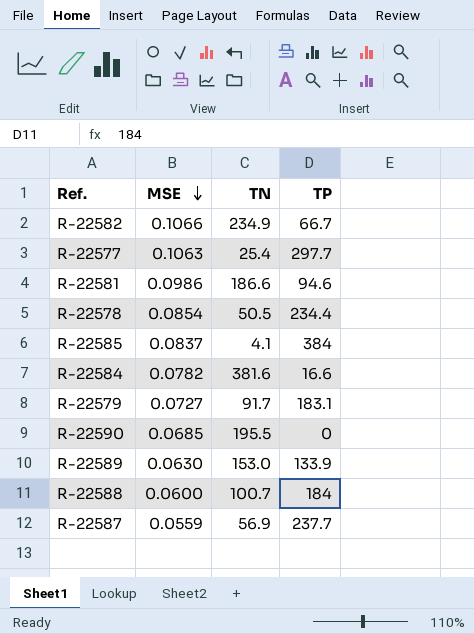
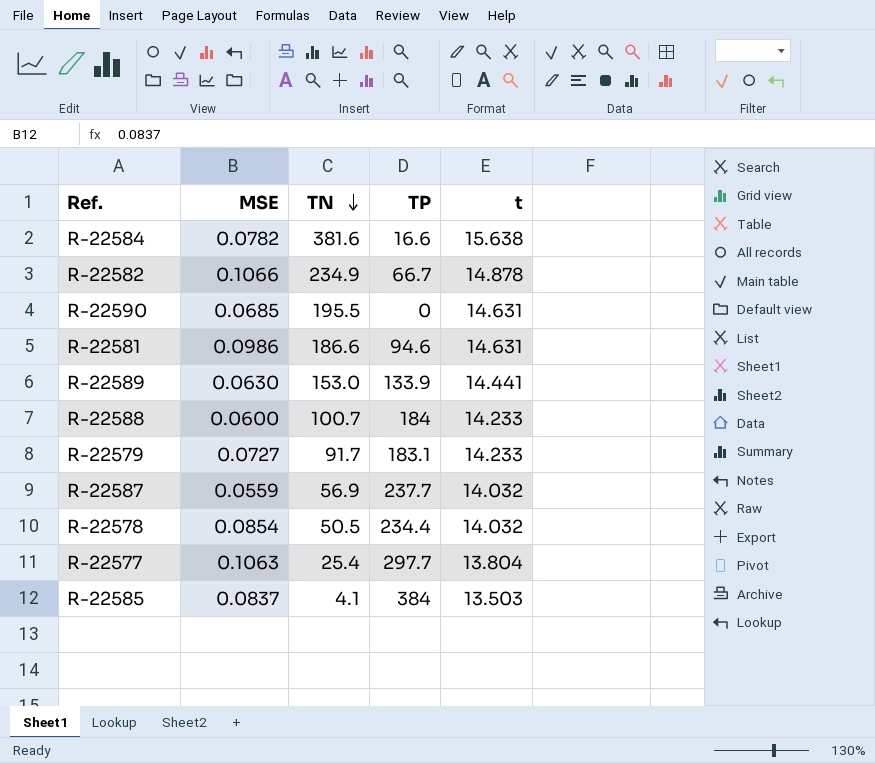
row order: MSE descending -> TN descending
column t | position: none -> 5

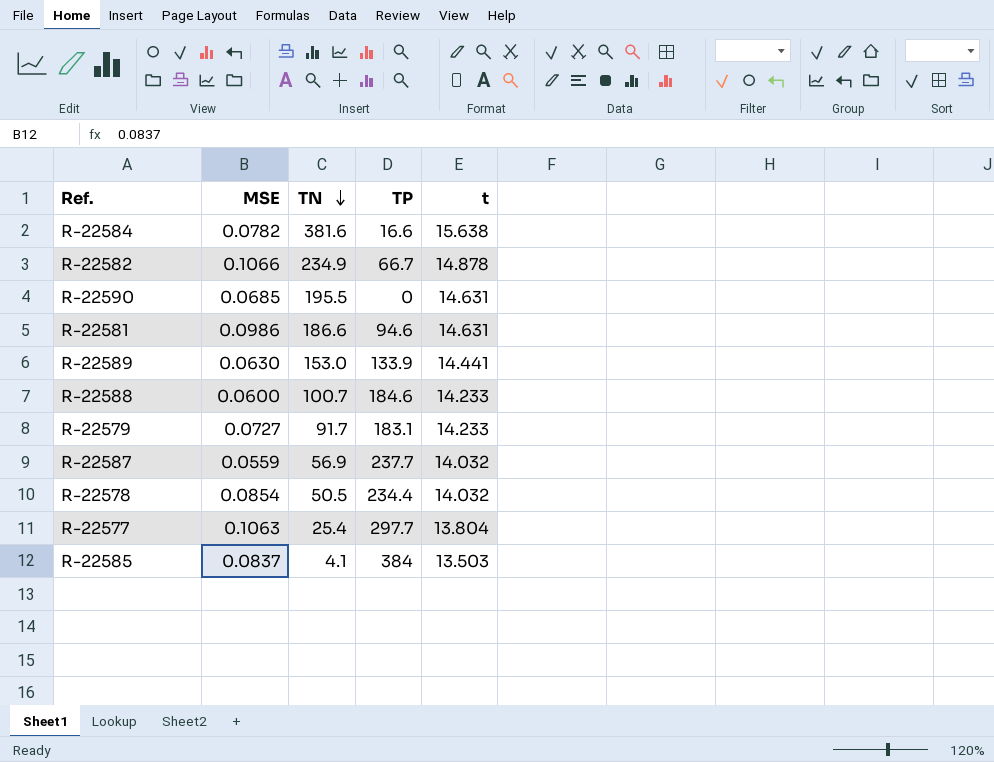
R-22588 | TP: 184 -> 184.6

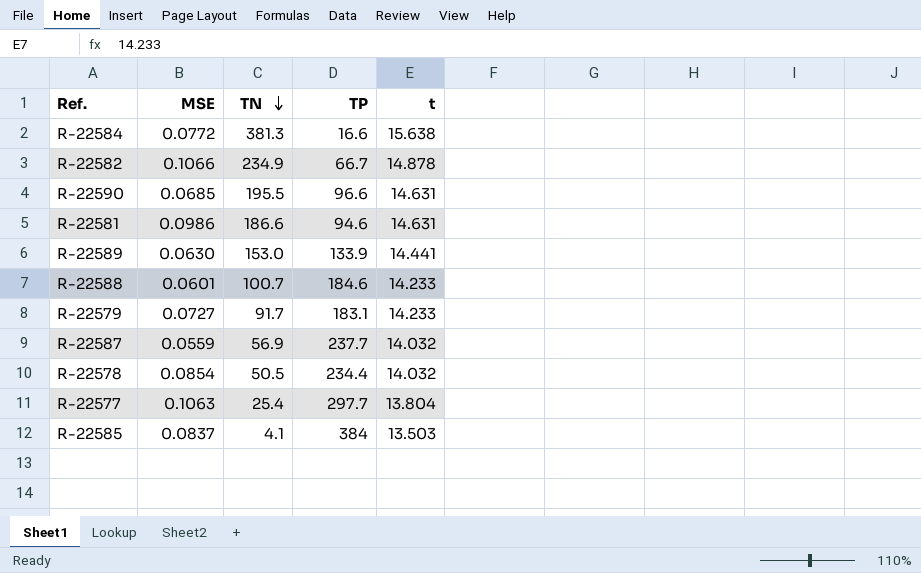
R-22584 | MSE: 0.0782 -> 0.0772
R-22584 | TN: 381.6 -> 381.3
R-22590 | TP: 0 -> 96.6
R-22588 | MSE: 0.0600 -> 0.0601

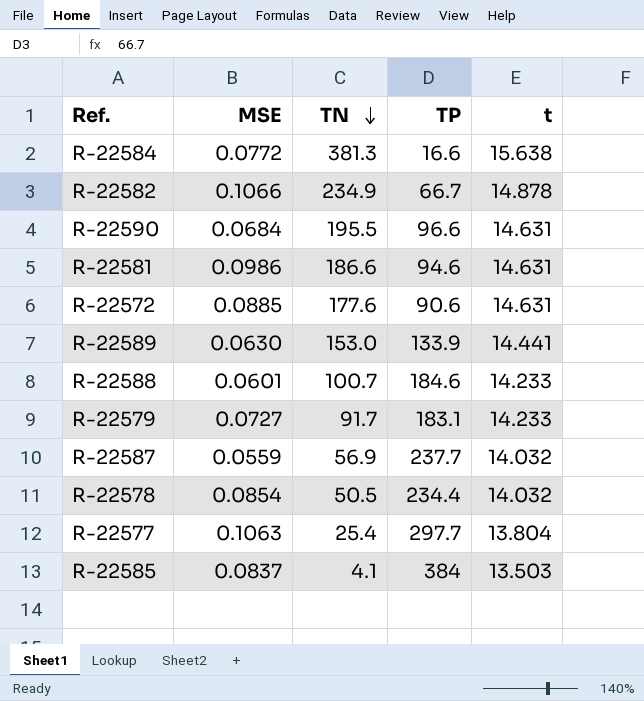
R-22590 | MSE: 0.0685 -> 0.0684
row R-22572: none -> 0.0885 | 177.6 | 90.6 | 14.631

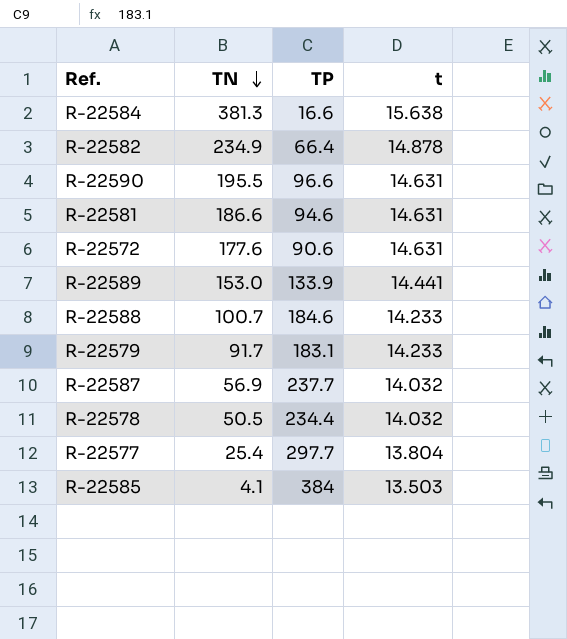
column MSE | position: 2 -> none
R-22582 | TP: 66.7 -> 66.4

